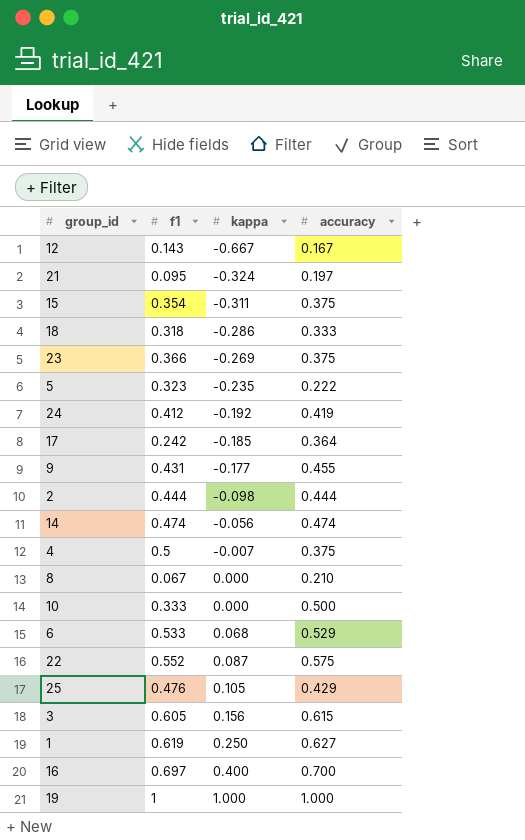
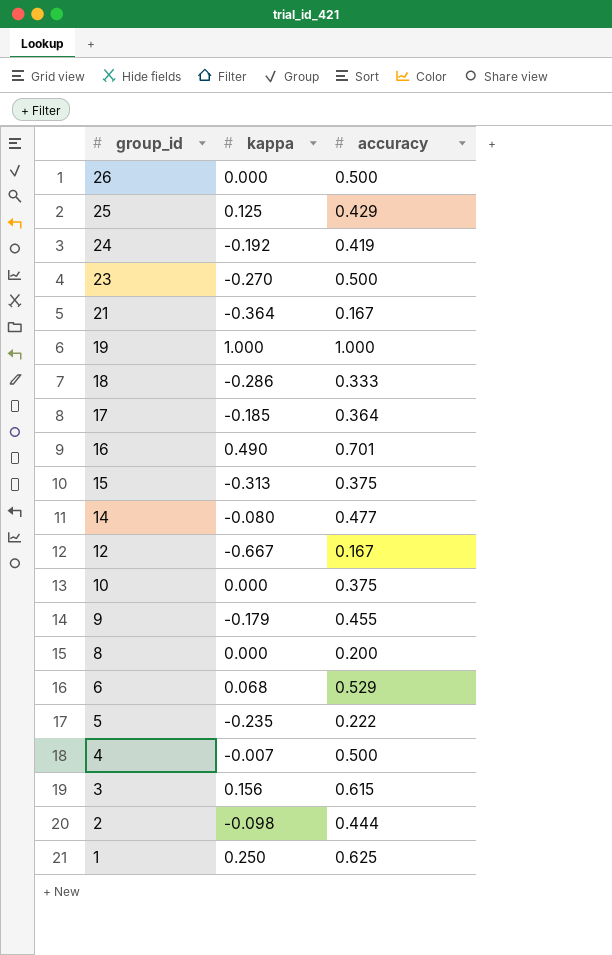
row order: kappa ascending -> group_id descending
column f1 | position: 2 -> none
row 22: 0.552 | 0.087 | 0.575 -> none
row 26: none -> 0.000 | 0.500
25 | kappa: 0.105 -> 0.125
23 | kappa: -0.269 -> -0.270
23 | accuracy: 0.375 -> 0.500
21 | kappa: -0.324 -> -0.364
21 | accuracy: 0.197 -> 0.167
16 | kappa: 0.400 -> 0.490
16 | accuracy: 0.700 -> 0.701
15 | kappa: -0.311 -> -0.313
14 | kappa: -0.056 -> -0.080
14 | accuracy: 0.474 -> 0.477
10 | accuracy: 0.500 -> 0.375
9 | kappa: -0.177 -> -0.179
8 | accuracy: 0.210 -> 0.200
4 | accuracy: 0.375 -> 0.500
1 | accuracy: 0.627 -> 0.625

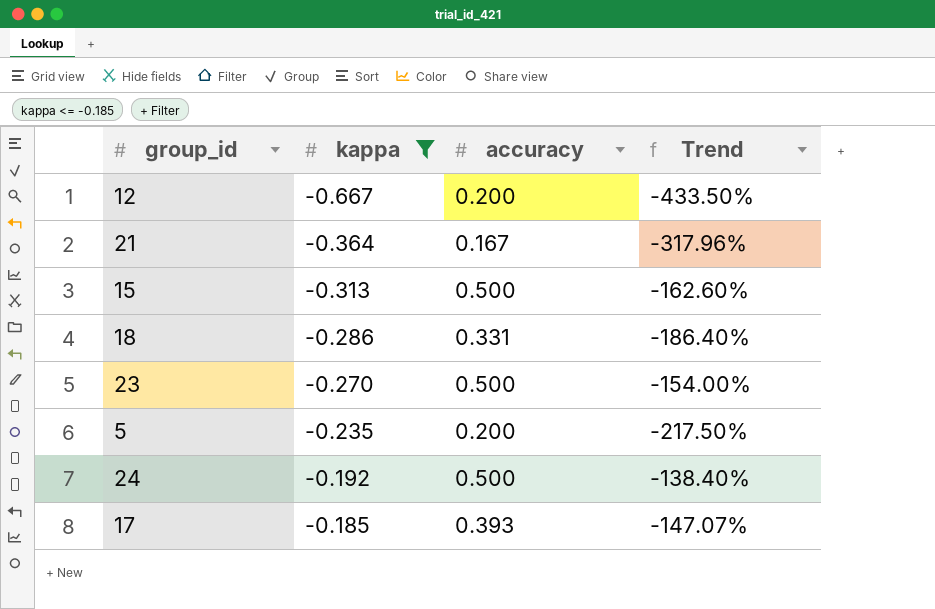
filter: none -> kappa <= -0.185
row order: group_id descending -> kappa ascending
column Trend | formula: none -> ([kappa] - [accuracy]) / [accuracy]
12 | accuracy: 0.167 -> 0.200
15 | accuracy: 0.375 -> 0.500
18 | accuracy: 0.333 -> 0.331
5 | accuracy: 0.222 -> 0.200
24 | accuracy: 0.419 -> 0.500
17 | accuracy: 0.364 -> 0.393

